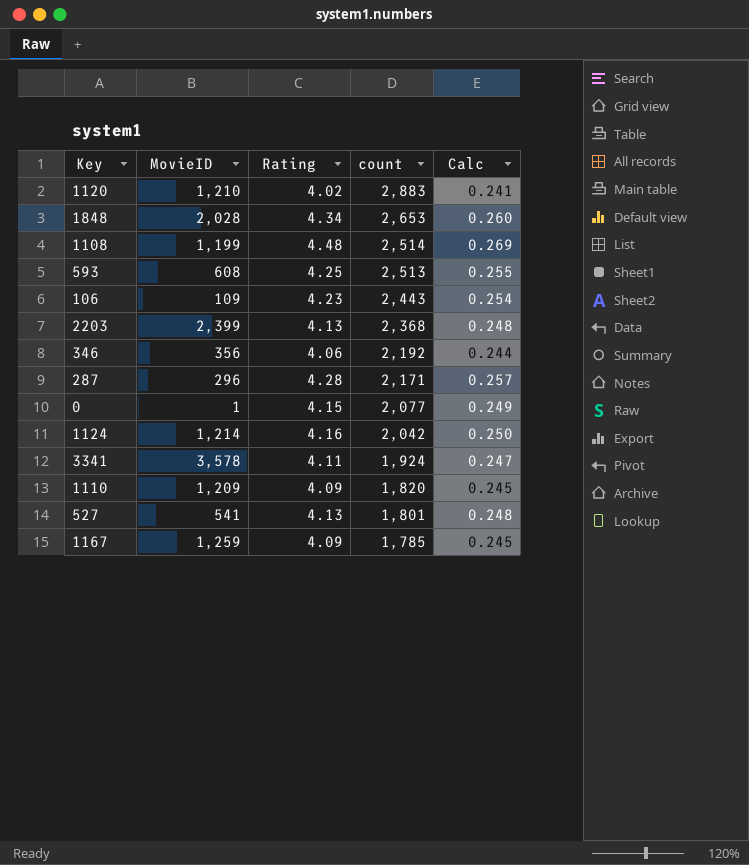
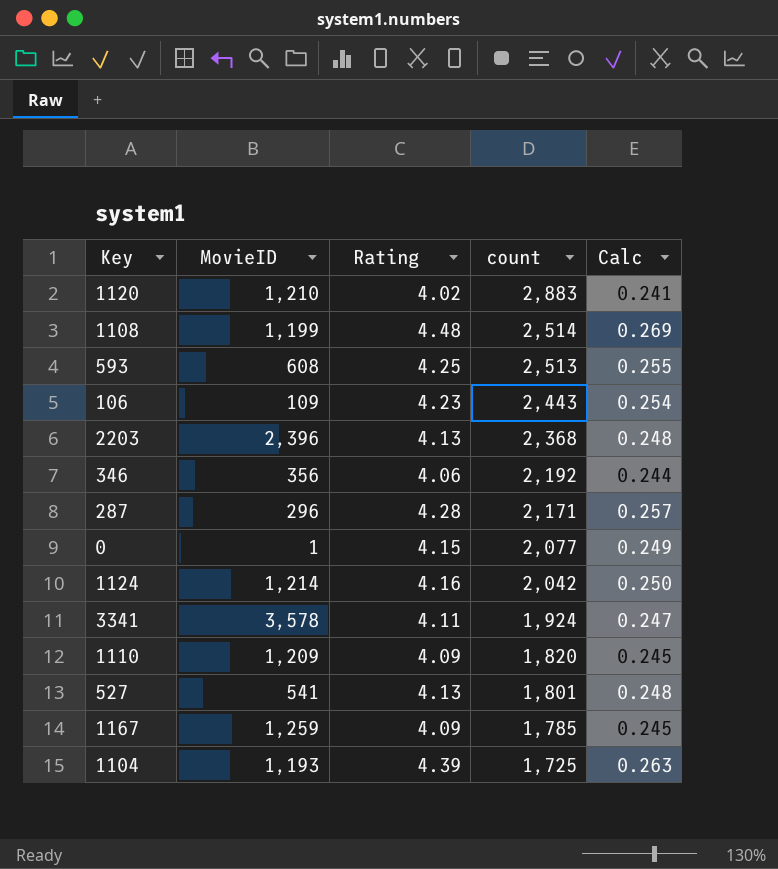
row 1848: 2,028 | 4.34 | 2,653 | 0.260 -> none
2203 | MovieID: 2,399 -> 2,396
row 1104: none -> 1,193 | 4.39 | 1,725 | 0.263

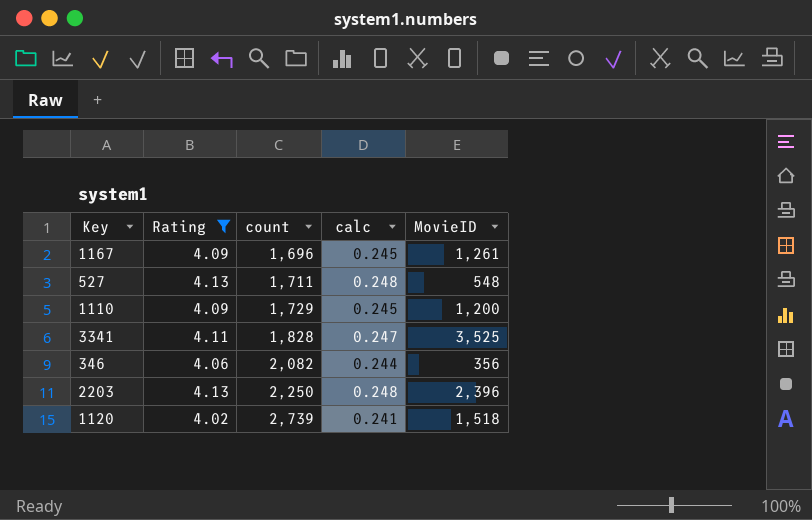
filter: none -> Rating <= 4.13
row order: count descending -> count ascending
column name: Calc -> calc
column MovieID | position: 2 -> 5
1167 | count: 1,785 -> 1,696
1167 | MovieID: 1,259 -> 1,261
527 | count: 1,801 -> 1,711
527 | MovieID: 541 -> 548
1110 | count: 1,820 -> 1,729
1110 | MovieID: 1,209 -> 1,200
3341 | count: 1,924 -> 1,828
3341 | MovieID: 3,578 -> 3,525
346 | count: 2,192 -> 2,082
2203 | count: 2,368 -> 2,250
1120 | count: 2,883 -> 2,739
1120 | MovieID: 1,210 -> 1,518

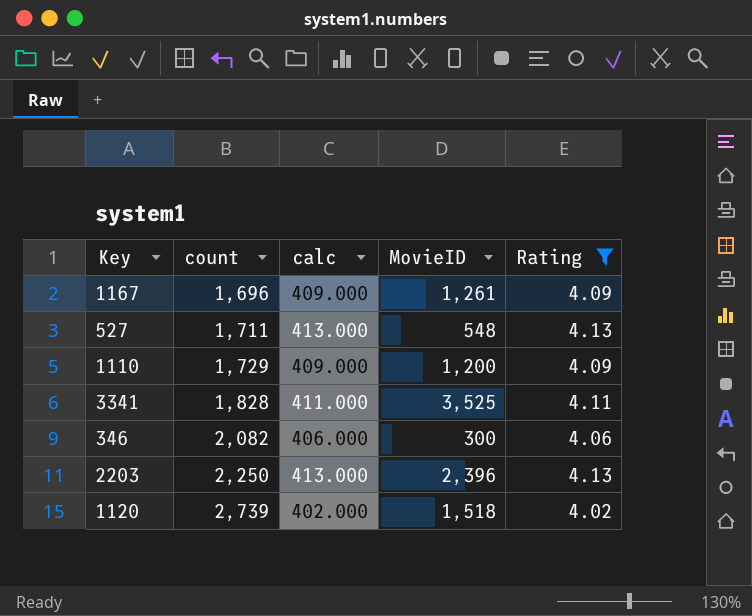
column calc | formula: [Rating] * 0.06 -> [Rating] * 100
column Rating | position: 2 -> 5
346 | MovieID: 356 -> 300

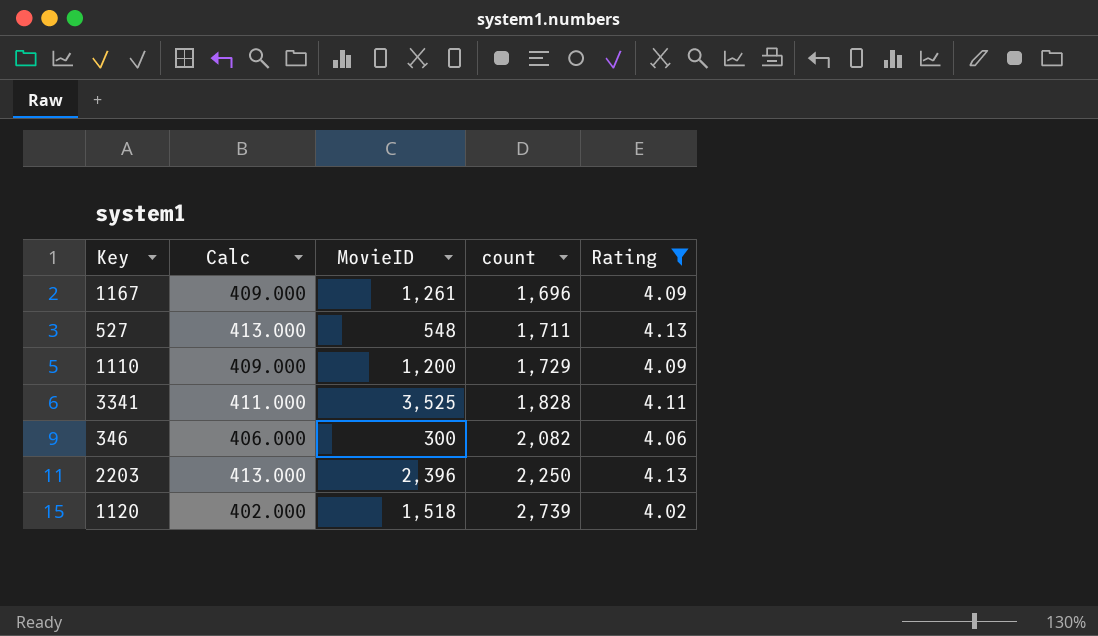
column name: calc -> Calc
column count | position: 2 -> 4

